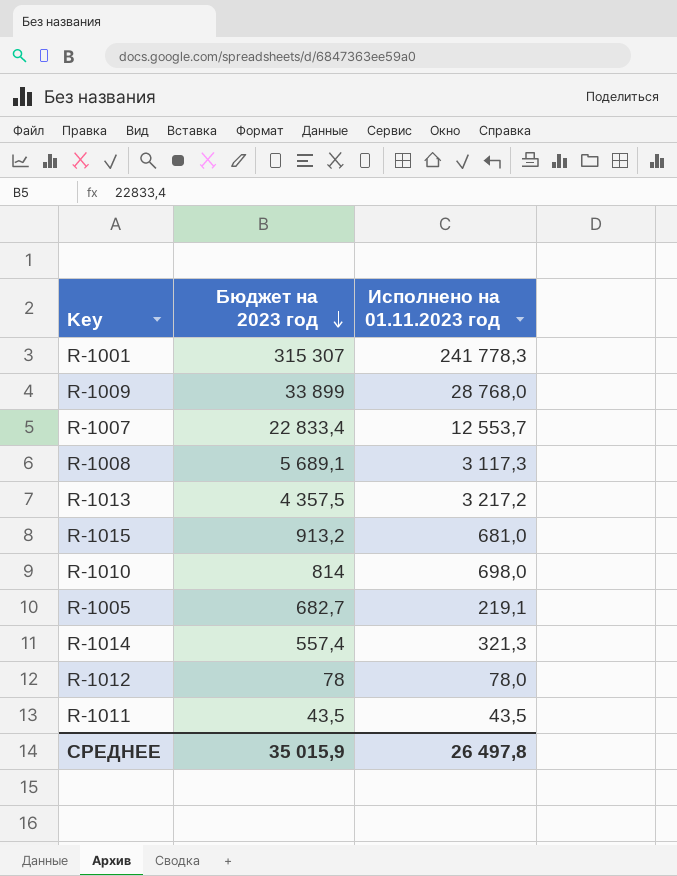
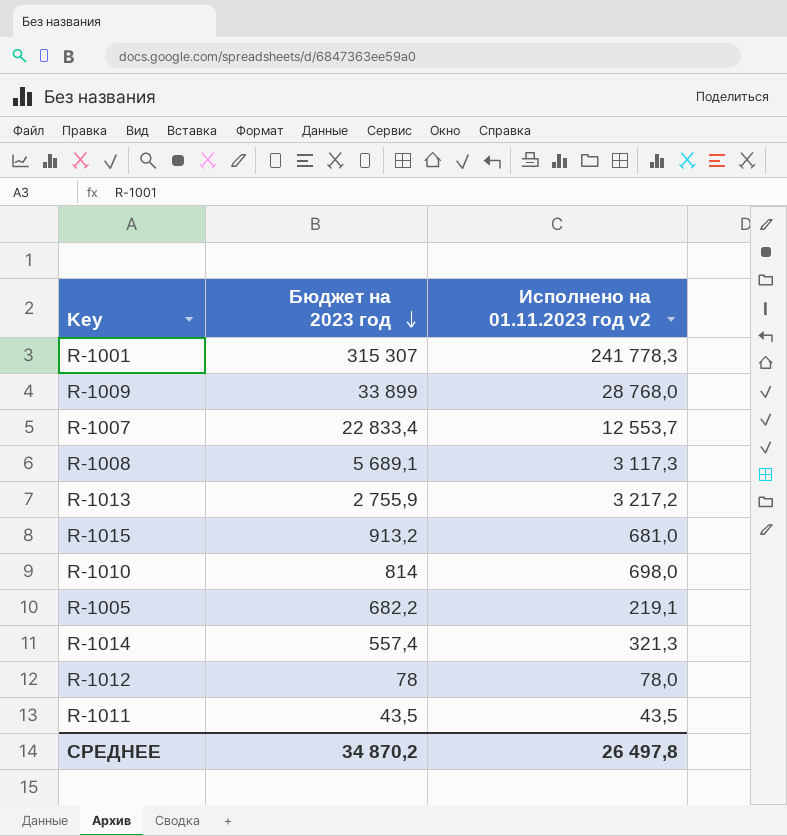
column name: Исполнено на 01.11.2023 год -> Исполнено на 01.11.2023 год v2
R-1013 | Бюджет на 2023 год: 4 357,5 -> 2 755,9
R-1005 | Бюджет на 2023 год: 682,7 -> 682,2
СРЕДНЕЕ | Бюджет на 2023 год: 35 015,9 -> 34 870,2

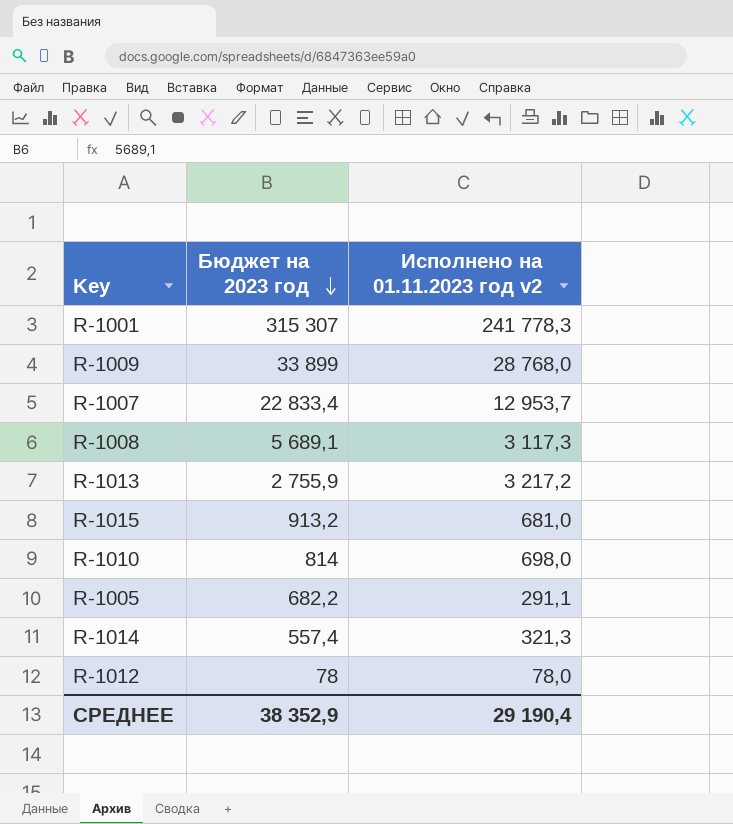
row R-1011: 43,5 | 43,5 -> none
R-1007 | Исполнено на 01.11.2023 год v2: 12 553,7 -> 12 953,7
R-1005 | Исполнено на 01.11.2023 год v2: 219,1 -> 291,1
СРЕДНЕЕ | Бюджет на 2023 год: 34 870,2 -> 38 352,9
СРЕДНЕЕ | Исполнено на 01.11.2023 год v2: 26 497,8 -> 29 190,4

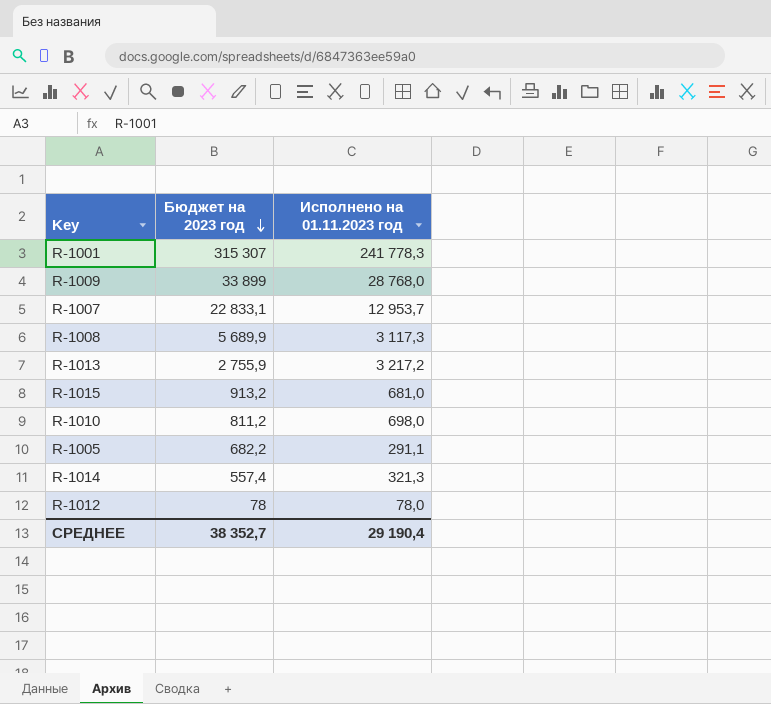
column name: Исполнено на 01.11.2023 год v2 -> Исполнено на 01.11.2023 год
R-1007 | Бюджет на 2023 год: 22 833,4 -> 22 833,1
R-1008 | Бюджет на 2023 год: 5 689,1 -> 5 689,9
R-1010 | Бюджет на 2023 год: 814 -> 811,2
СРЕДНЕЕ | Бюджет на 2023 год: 38 352,9 -> 38 352,7

